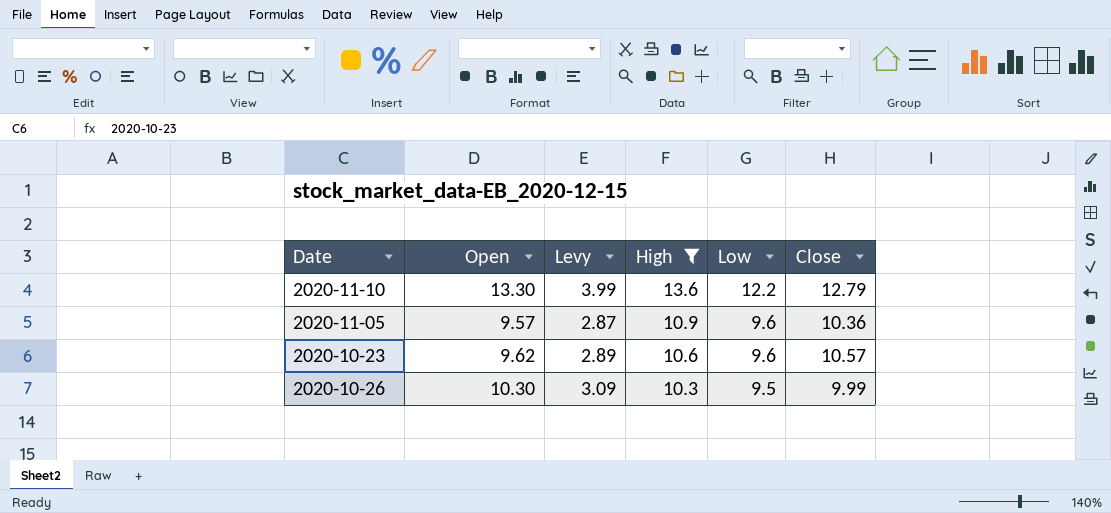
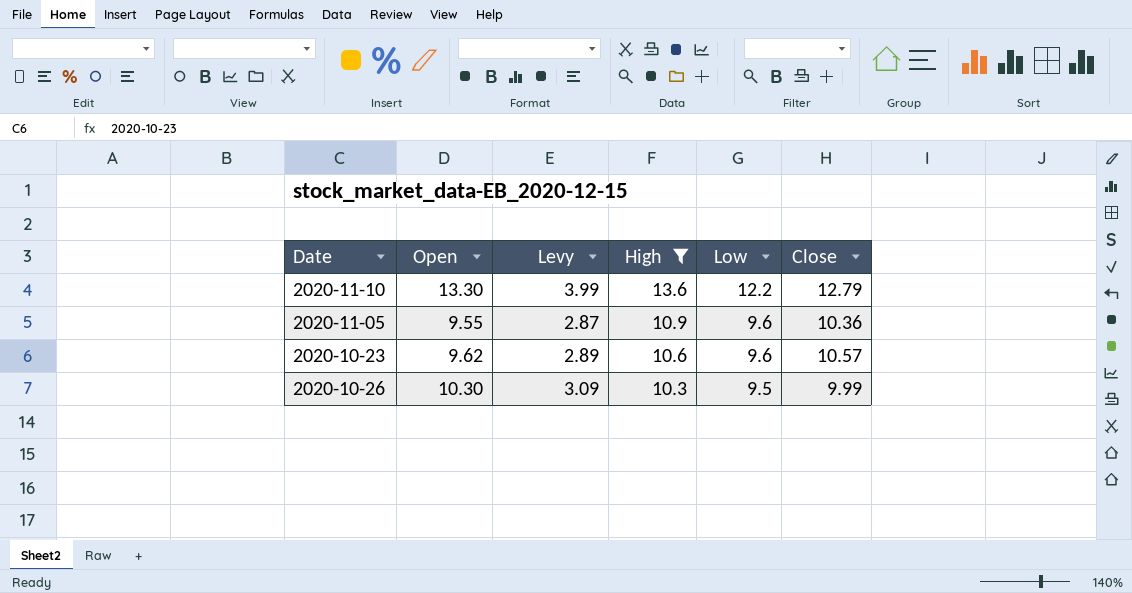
2020-11-05 | Open: 9.57 -> 9.55

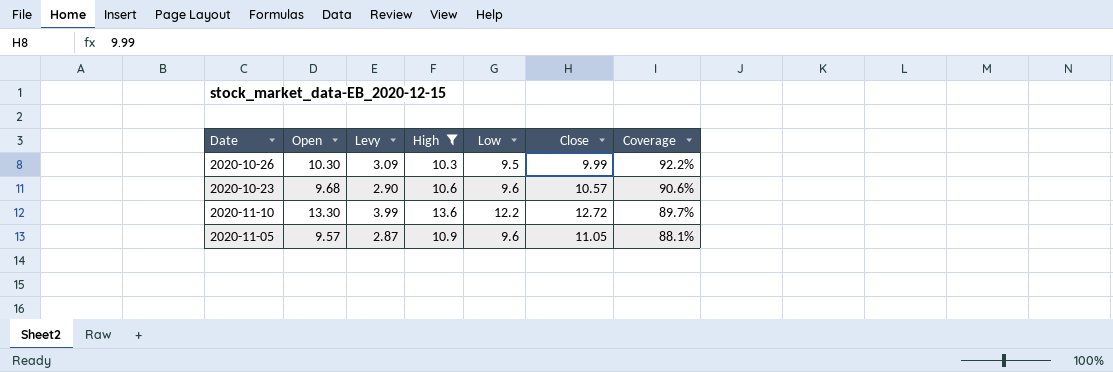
row order: High descending -> Coverage descending
column Coverage | formula: none -> [Low] / [High]
2020-10-23 | Open: 9.62 -> 9.68
2020-10-23 | Levy: 2.89 -> 2.90
2020-11-10 | Close: 12.79 -> 12.72
2020-11-05 | Open: 9.55 -> 9.57
2020-11-05 | Close: 10.36 -> 11.05

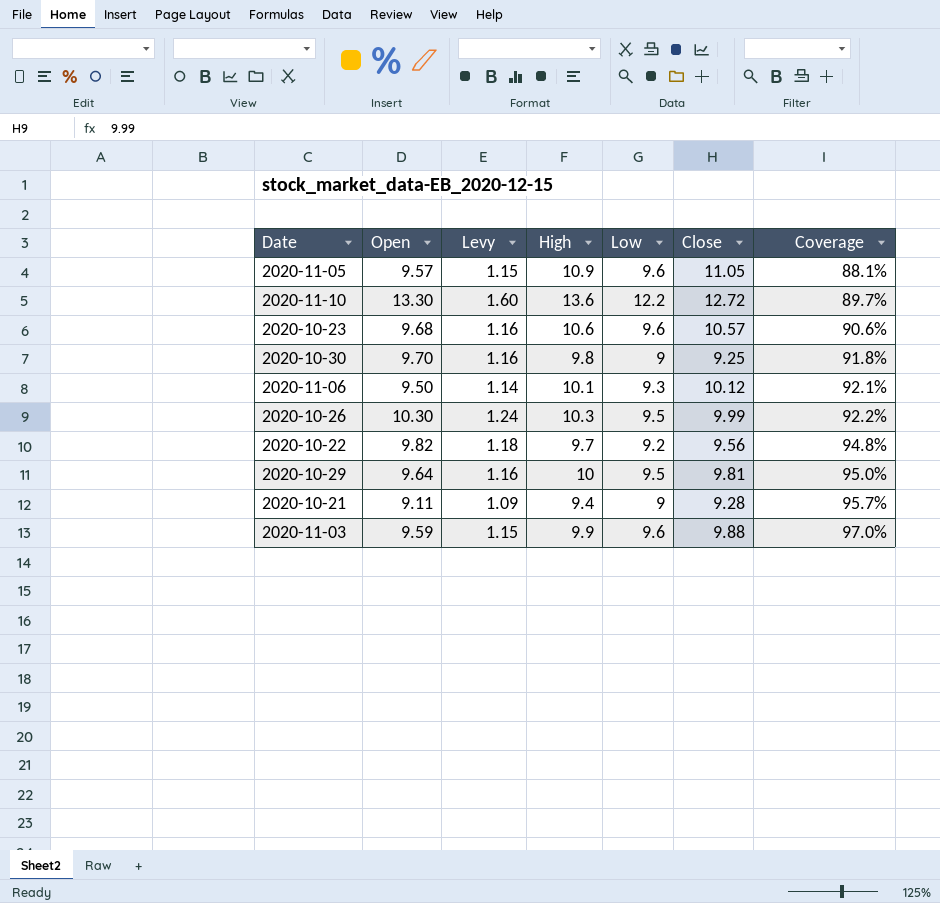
filter: High >= 10.3 -> none
row order: Coverage descending -> Coverage ascending
column Levy | formula: [Open] * 0.3 -> [Open] * 0.12

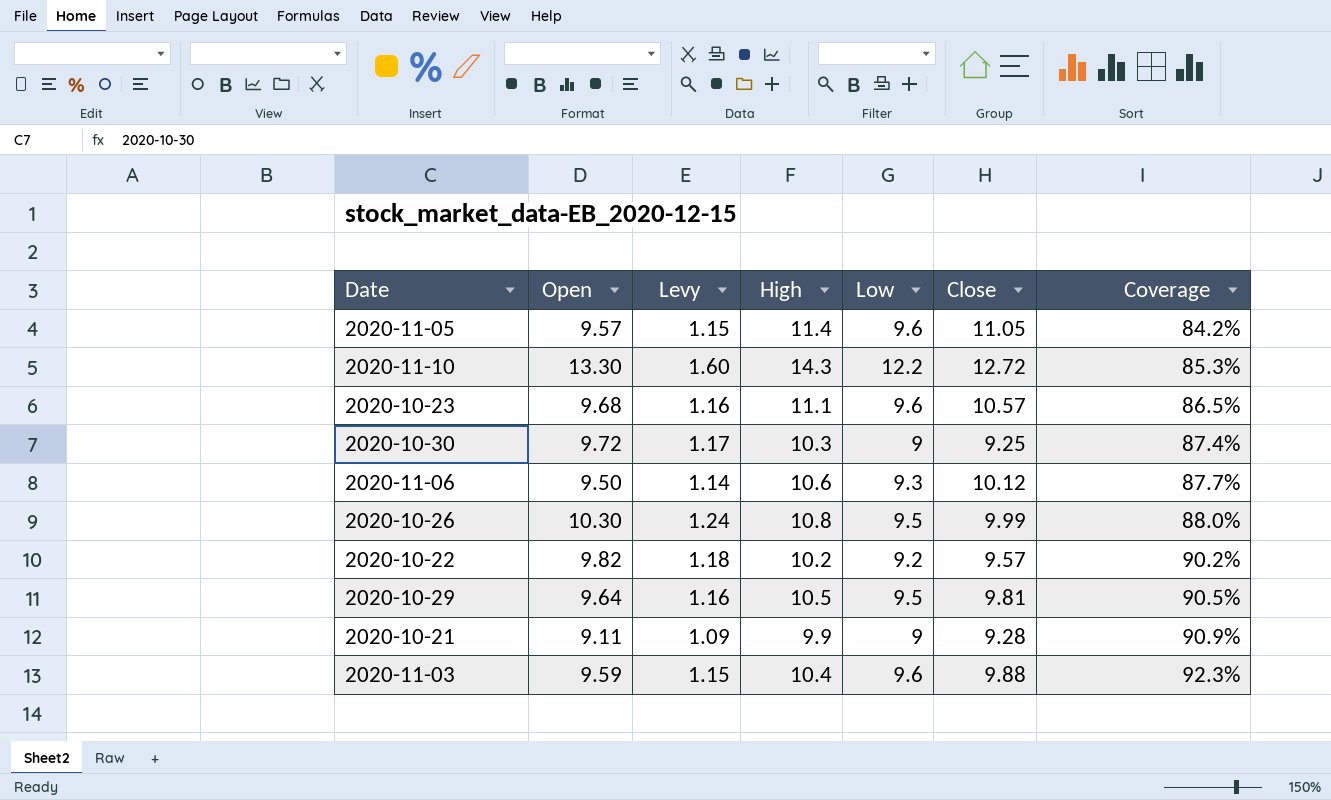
2020-11-05 | High: 10.9 -> 11.4
2020-11-05 | Coverage: 88.1% -> 84.2%
2020-11-10 | High: 13.6 -> 14.3
2020-11-10 | Coverage: 89.7% -> 85.3%
2020-10-23 | High: 10.6 -> 11.1
2020-10-23 | Coverage: 90.6% -> 86.5%
2020-10-30 | Open: 9.70 -> 9.72
2020-10-30 | Levy: 1.16 -> 1.17
2020-10-30 | High: 9.8 -> 10.3
2020-10-30 | Coverage: 91.8% -> 87.4%
2020-11-06 | High: 10.1 -> 10.6
2020-11-06 | Coverage: 92.1% -> 87.7%
2020-10-26 | High: 10.3 -> 10.8
2020-10-26 | Coverage: 92.2% -> 88.0%
2020-10-22 | High: 9.7 -> 10.2
2020-10-22 | Close: 9.56 -> 9.57
2020-10-22 | Coverage: 94.8% -> 90.2%
2020-10-29 | High: 10 -> 10.5
2020-10-29 | Coverage: 95.0% -> 90.5%
2020-10-21 | High: 9.4 -> 9.9
2020-10-21 | Coverage: 95.7% -> 90.9%
2020-11-03 | High: 9.9 -> 10.4
2020-11-03 | Coverage: 97.0% -> 92.3%

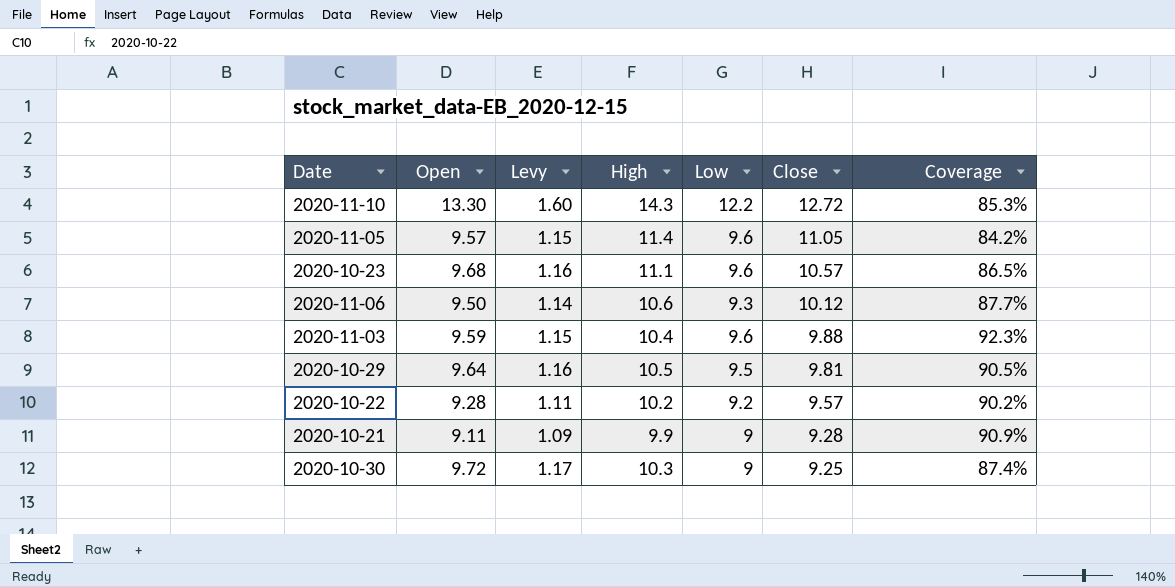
row order: Coverage ascending -> Close descending
row 2020-10-26: 10.30 | 1.24 | 10.8 | 9.5 | 9.99 | 88.0% -> none
2020-10-22 | Open: 9.82 -> 9.28
2020-10-22 | Levy: 1.18 -> 1.11

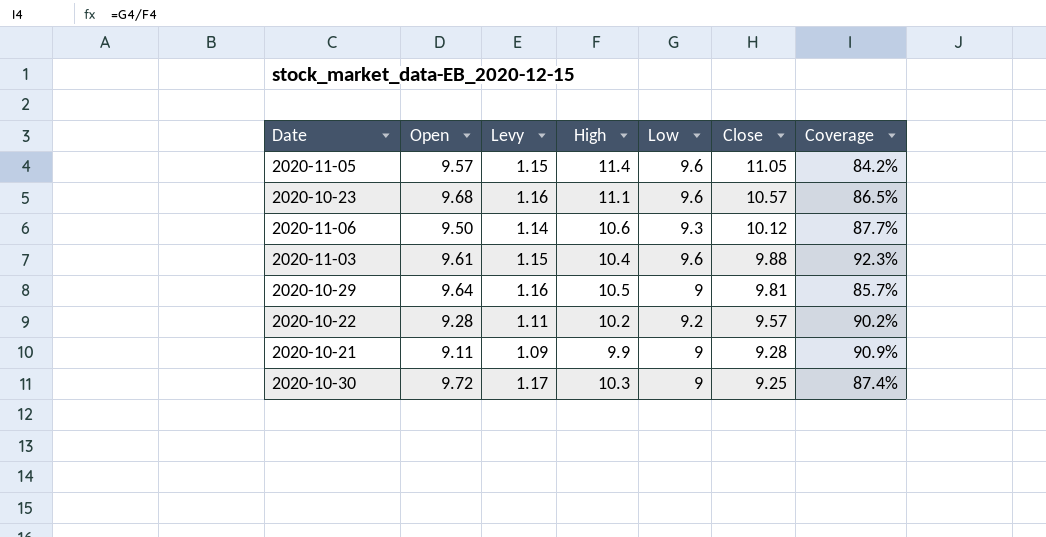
row 2020-11-10: 13.30 | 1.60 | 14.3 | 12.2 | 12.72 | 85.3% -> none
2020-11-03 | Open: 9.59 -> 9.61
2020-10-29 | Low: 9.5 -> 9
2020-10-29 | Coverage: 90.5% -> 85.7%

